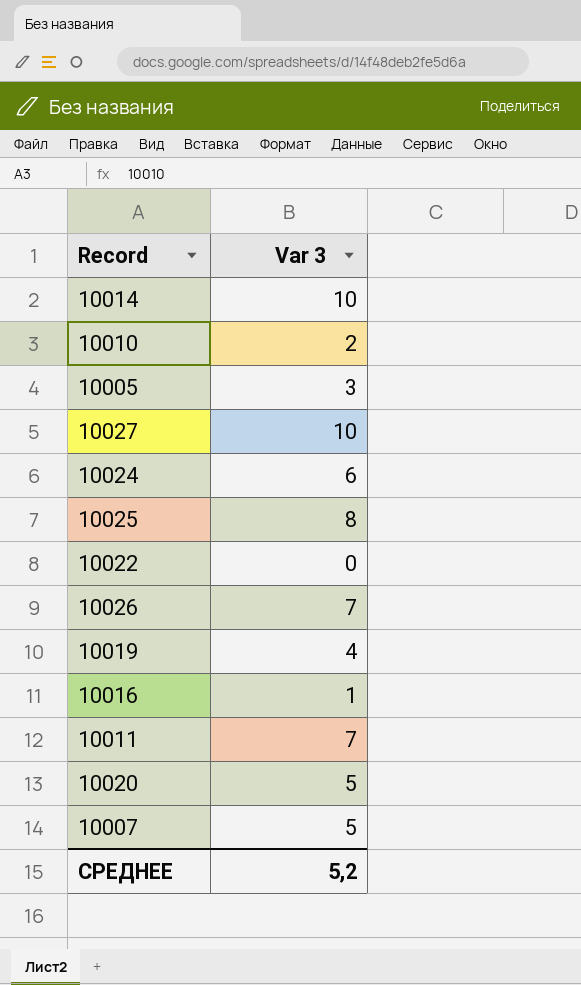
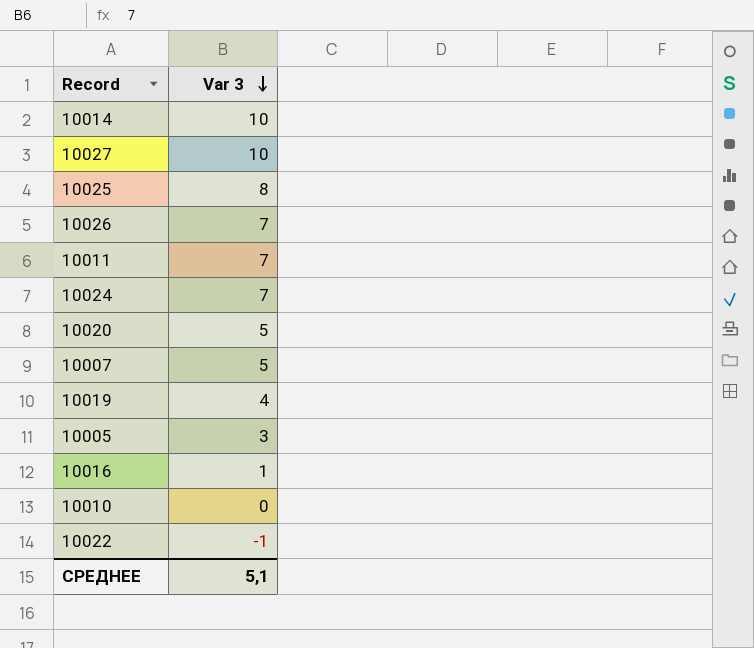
row order: none -> Var 3 descending
10024 | Var 3: 6 -> 7
10010 | Var 3: 2 -> 0
10022 | Var 3: 0 -> -1
СРЕДНЕЕ | Var 3: 5,2 -> 5,1

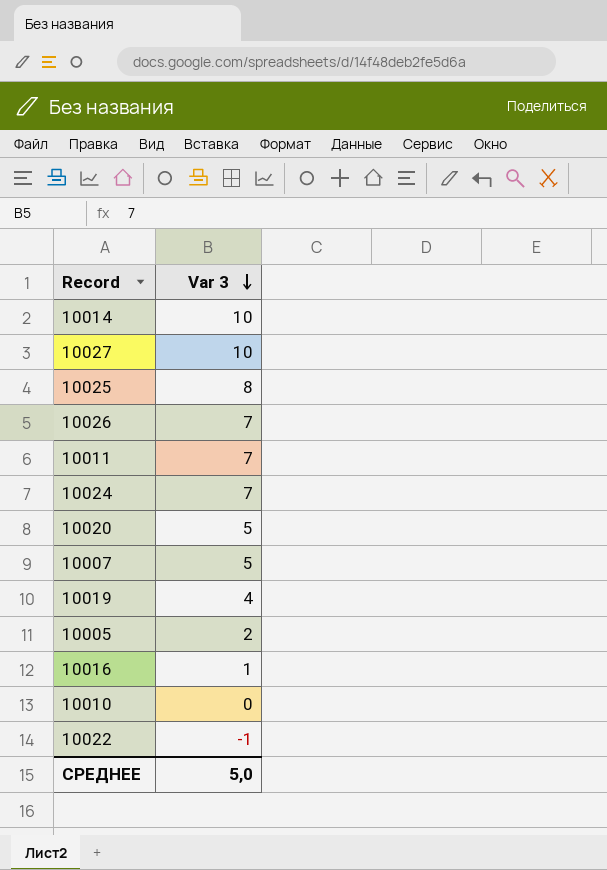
10005 | Var 3: 3 -> 2
СРЕДНЕЕ | Var 3: 5,1 -> 5,0

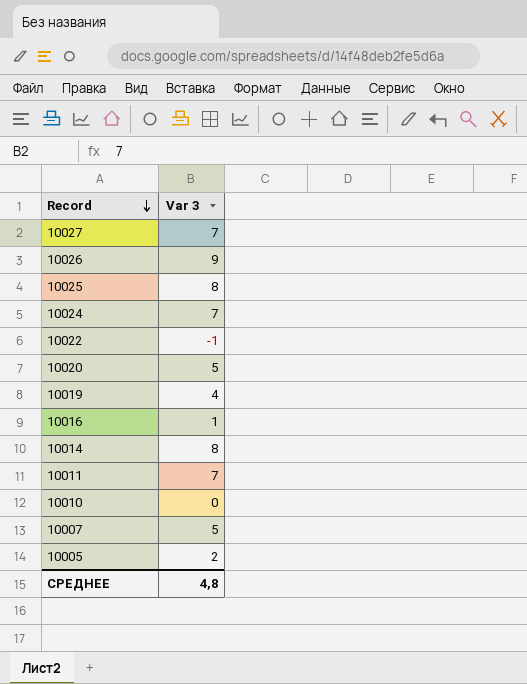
row order: Var 3 descending -> Record descending
10027 | Var 3: 10 -> 7
10026 | Var 3: 7 -> 9
10014 | Var 3: 10 -> 8
СРЕДНЕЕ | Var 3: 5,0 -> 4,8

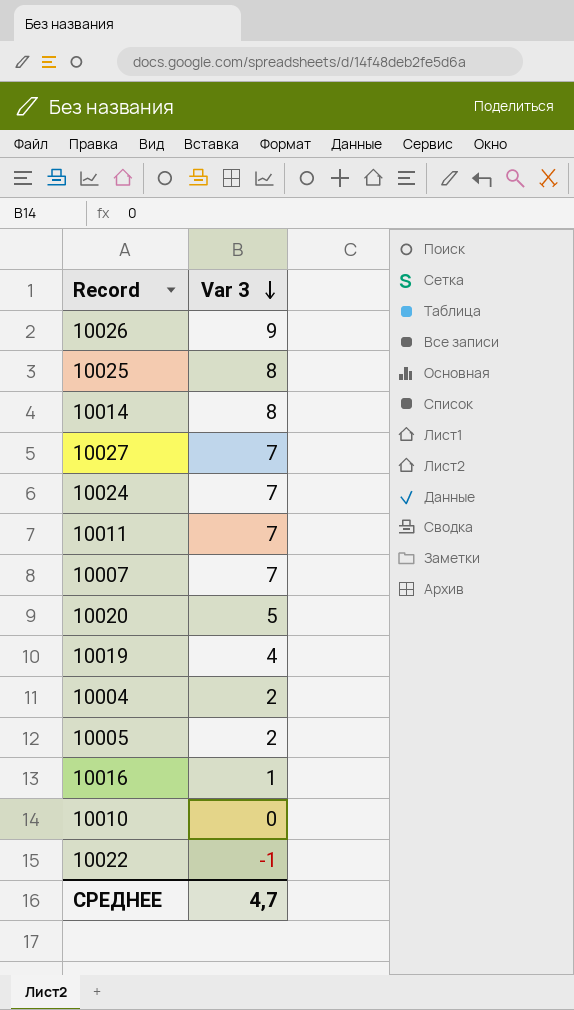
row order: Record descending -> Var 3 descending
10007 | Var 3: 5 -> 7
row 10004: none -> 2
СРЕДНЕЕ | Var 3: 4,8 -> 4,7

